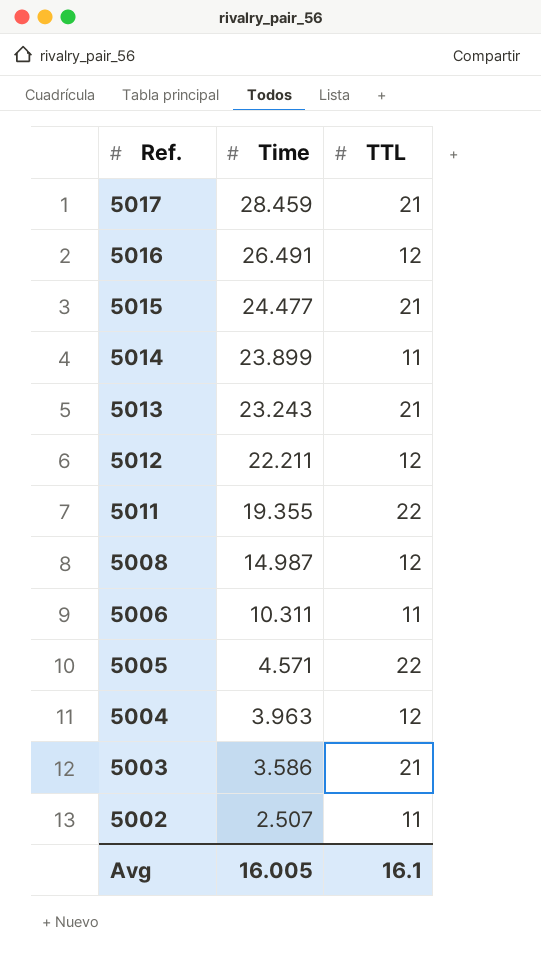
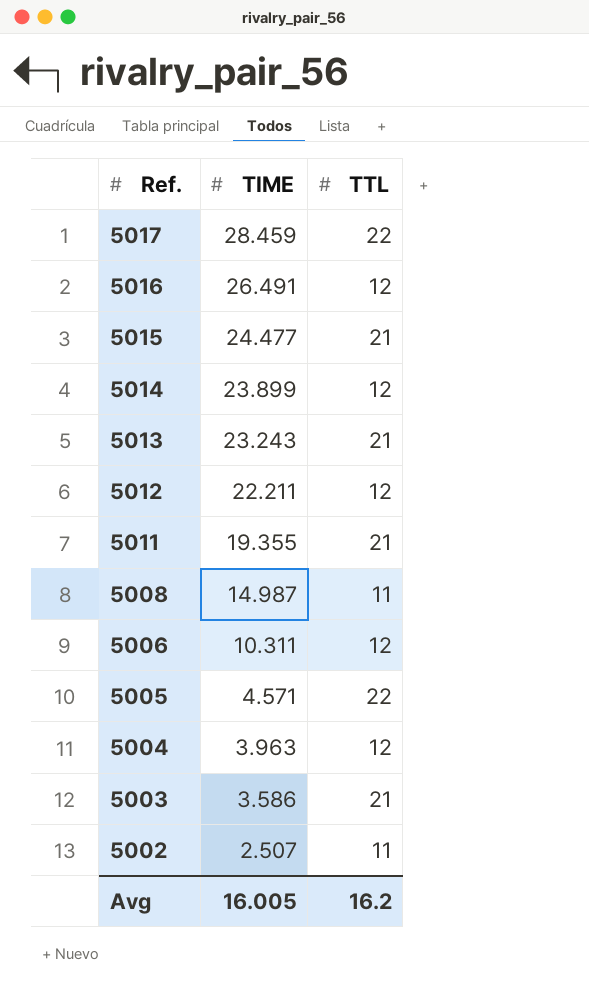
column name: Time -> TIME
5017 | TTL: 21 -> 22
5014 | TTL: 11 -> 12
5011 | TTL: 22 -> 21
5008 | TTL: 12 -> 11
5006 | TTL: 11 -> 12
Avg | TTL: 16.1 -> 16.2

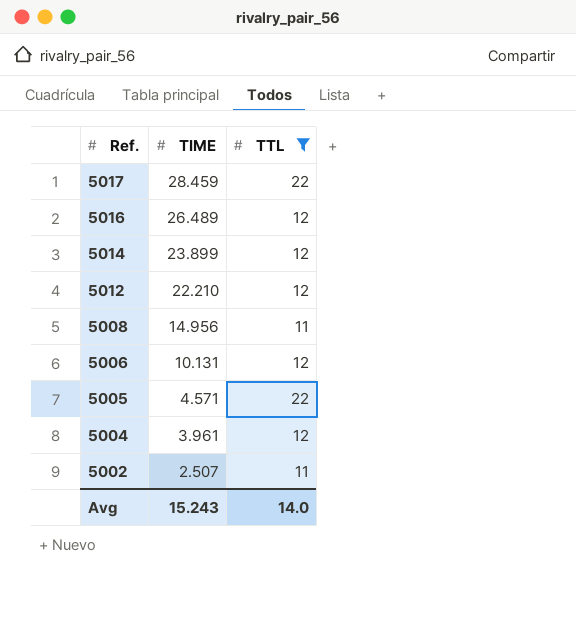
filter: none -> TTL != 21
5016 | TIME: 26.491 -> 26.489
5012 | TIME: 22.211 -> 22.210
5008 | TIME: 14.987 -> 14.956
5006 | TIME: 10.311 -> 10.131
5004 | TIME: 3.963 -> 3.961
Avg | TIME: 16.005 -> 15.243
Avg | TTL: 16.2 -> 14.0

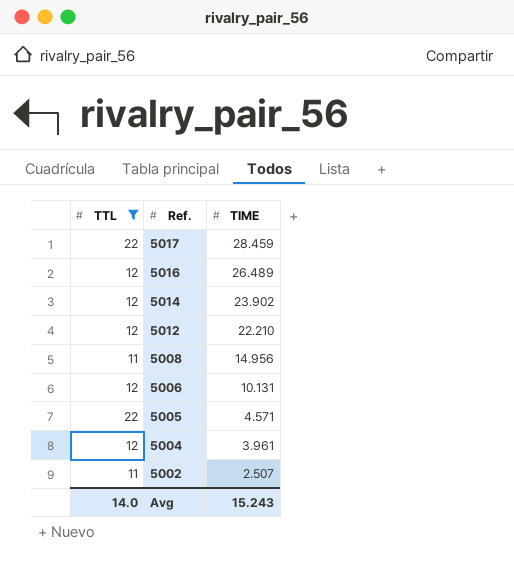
column TTL | position: 3 -> 1
5014 | TIME: 23.899 -> 23.902

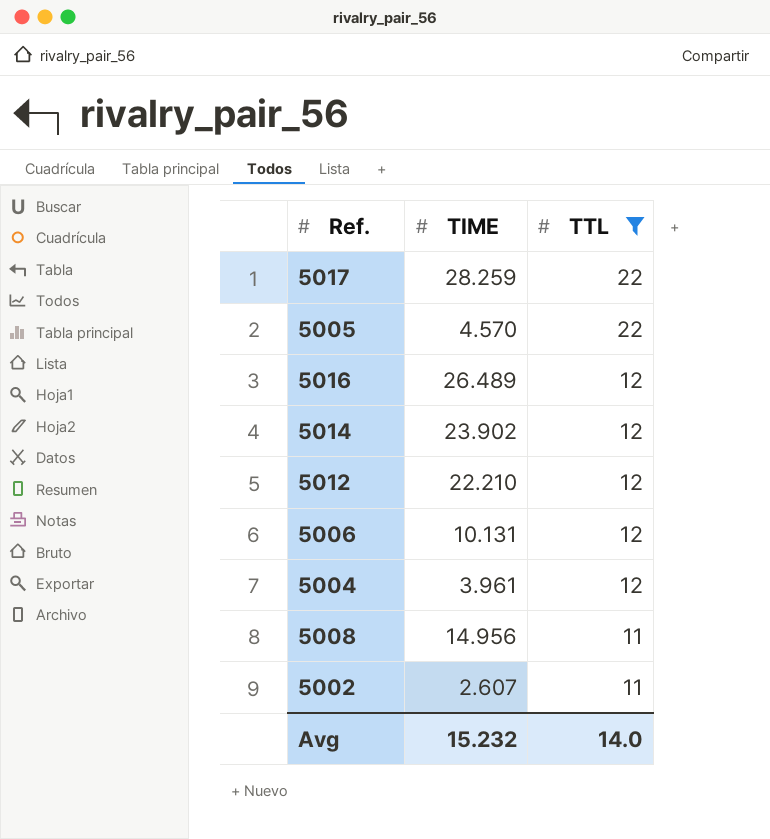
row order: Ref. descending -> TTL descending
column TTL | position: 1 -> 3
5017 | TIME: 28.459 -> 28.259
5005 | TIME: 4.571 -> 4.570
5002 | TIME: 2.507 -> 2.607
Avg | TIME: 15.243 -> 15.232

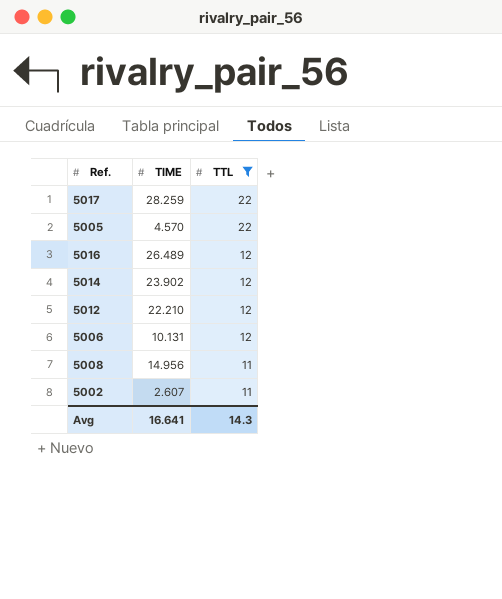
row 5004: 3.961 | 12 -> none
Avg | TIME: 15.232 -> 16.641
Avg | TTL: 14.0 -> 14.3

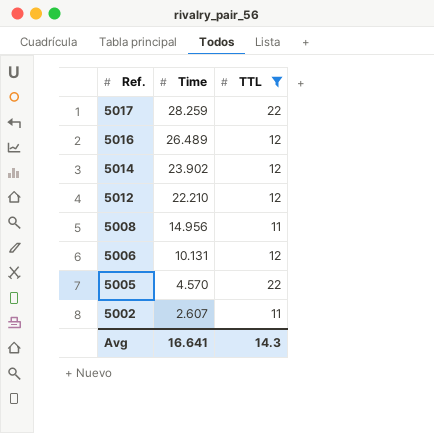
row order: TTL descending -> Ref. descending
column name: TIME -> Time

